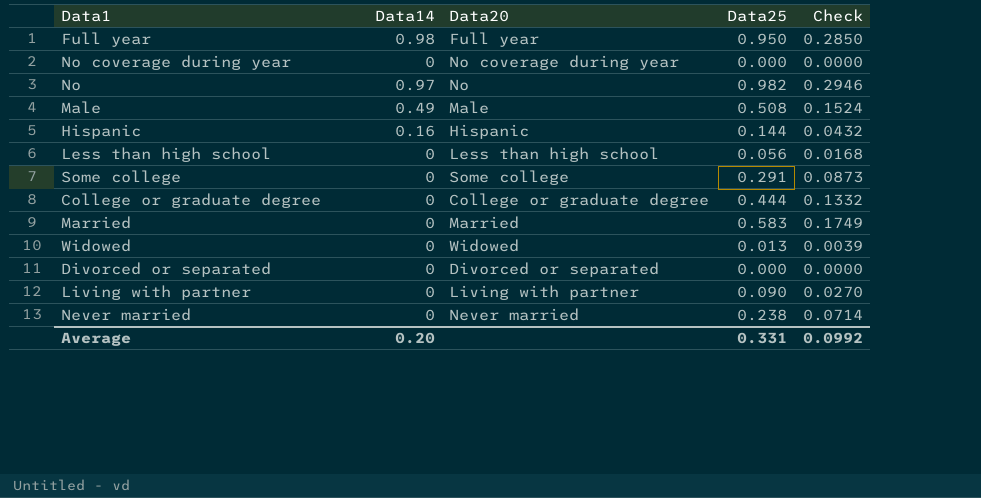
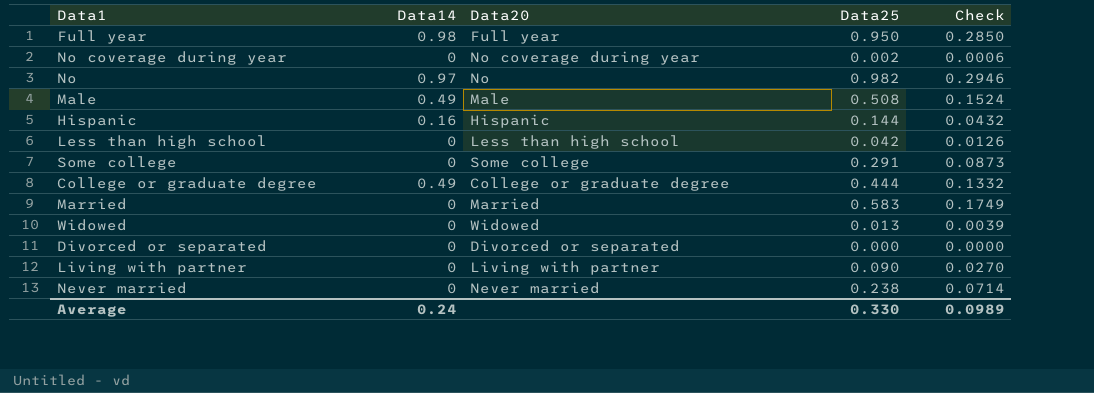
No coverage during year | Data25: 0.000 -> 0.002
No coverage during year | Check: 0.0000 -> 0.0006
Less than high school | Data25: 0.056 -> 0.042
Less than high school | Check: 0.0168 -> 0.0126
College or graduate degree | Data14: 0 -> 0.49
Average | Data14: 0.20 -> 0.24
Average | Data25: 0.331 -> 0.330
Average | Check: 0.0992 -> 0.0989

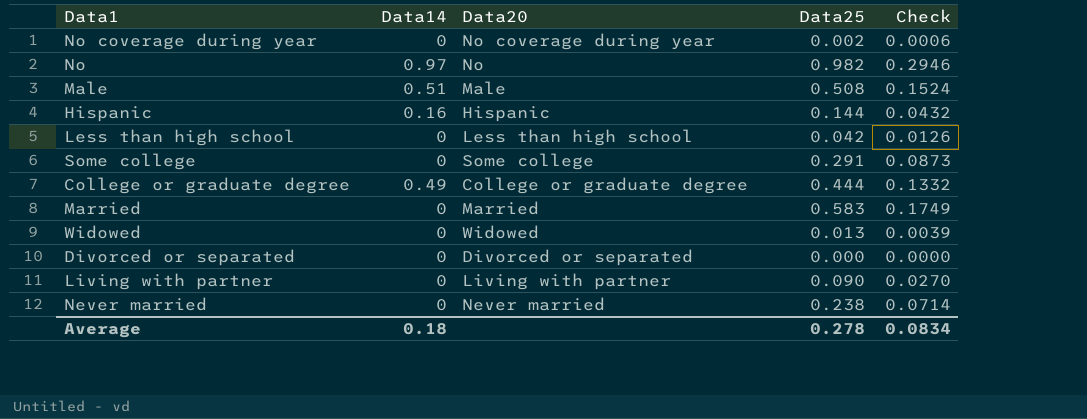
row Full year: 0.98 | Full year | 0.950 | 0.2850 -> none
Male | Data14: 0.49 -> 0.51
Average | Data14: 0.24 -> 0.18
Average | Data25: 0.330 -> 0.278
Average | Check: 0.0989 -> 0.0834

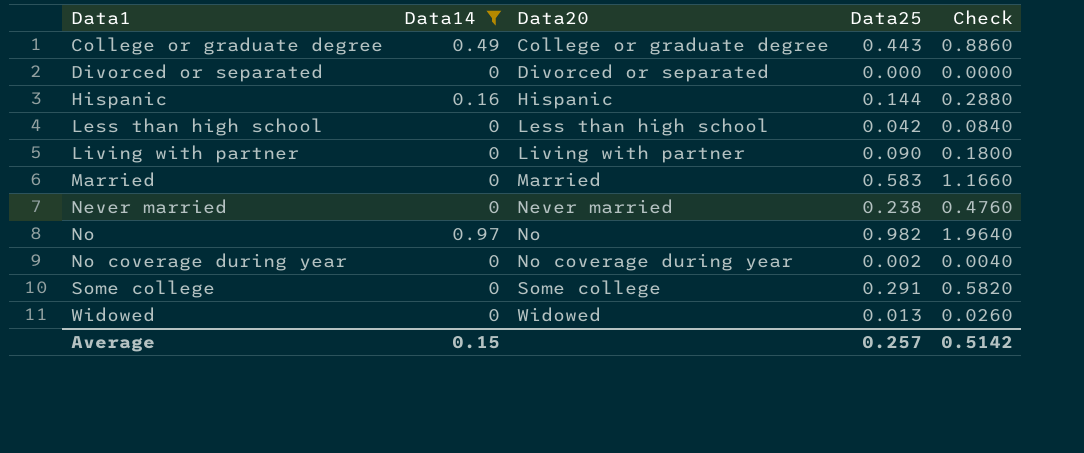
filter: none -> Data14 != 0.51
row order: none -> Data1 ascending
column Check | formula: [Data25] * 0.3 -> [Data25] * 2
College or graduate degree | Data25: 0.444 -> 0.443
Average | Data14: 0.18 -> 0.15
Average | Data25: 0.278 -> 0.257
Average | Check: 0.0834 -> 0.5142

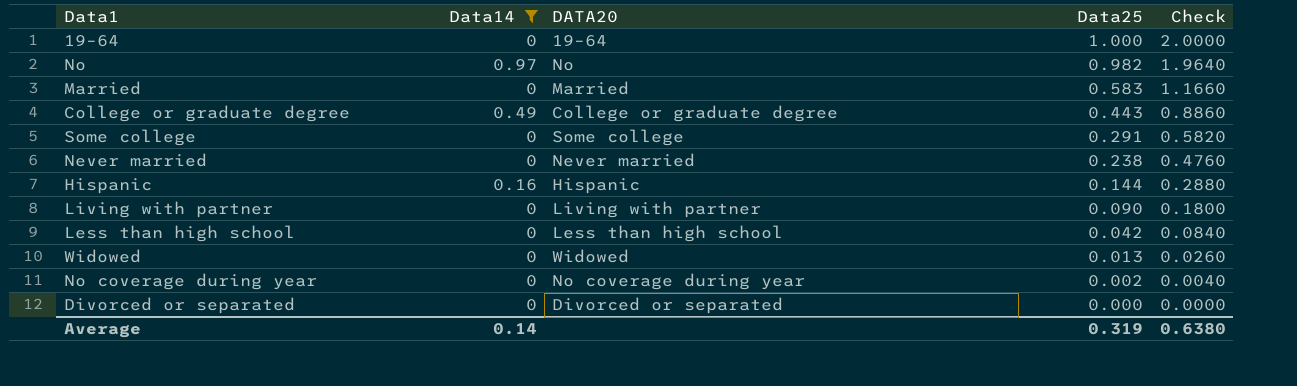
row order: Data1 ascending -> Data25 descending
column name: Data20 -> DATA20
row 19–64: none -> 0 | 19–64 | 1.000 | 2.0000
Average | Data14: 0.15 -> 0.14
Average | Data25: 0.257 -> 0.319
Average | Check: 0.5142 -> 0.6380

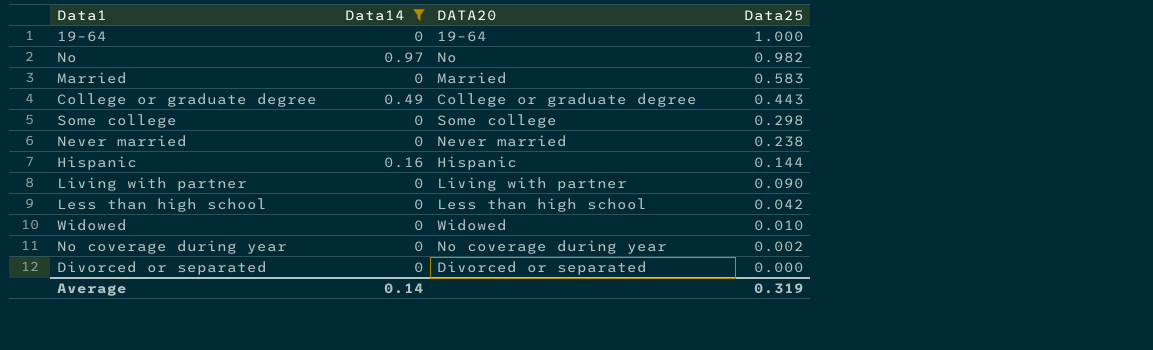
column Check | formula: [Data25] * 2 -> none
Some college | Data25: 0.291 -> 0.298
Widowed | Data25: 0.013 -> 0.010

